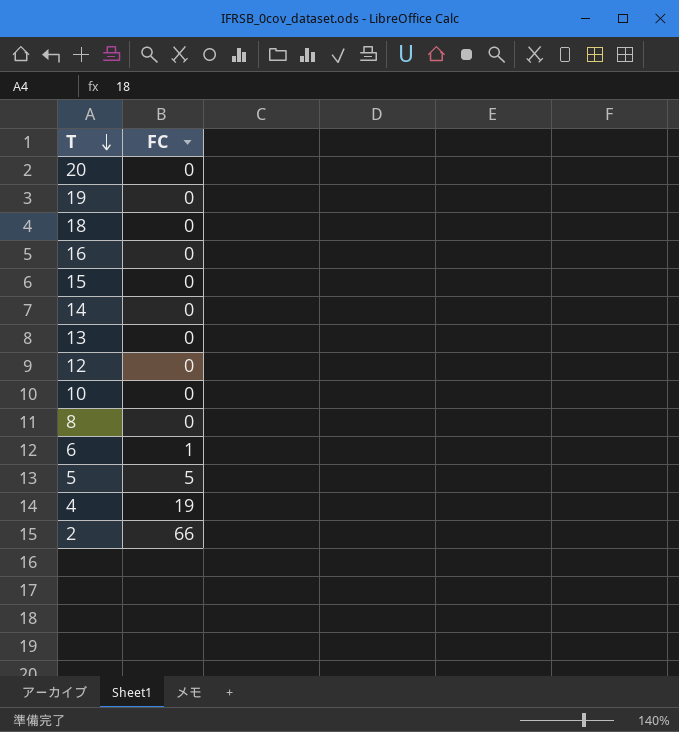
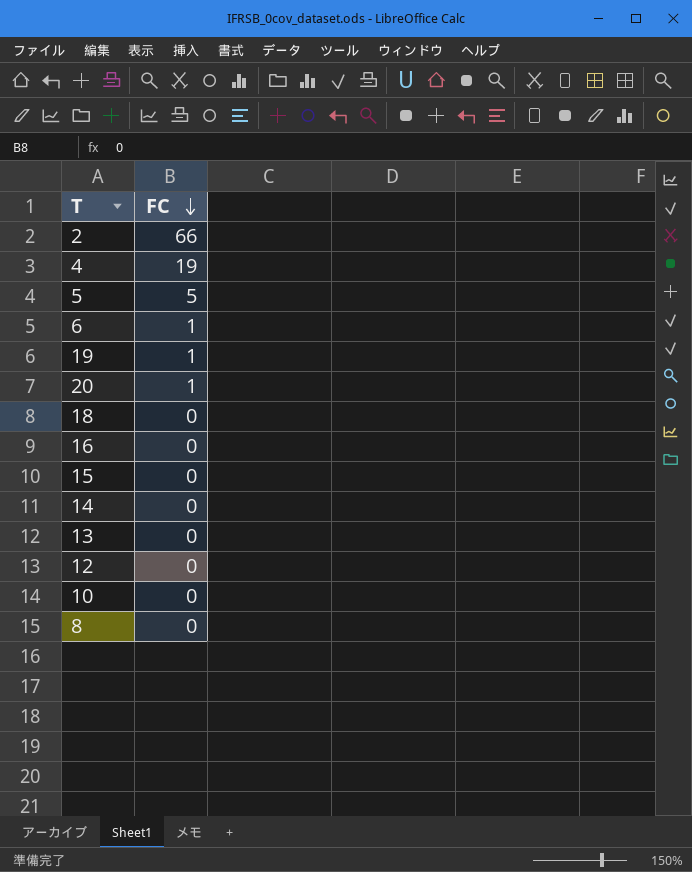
row order: T descending -> FC descending
19 | FC: 0 -> 1
20 | FC: 0 -> 1

